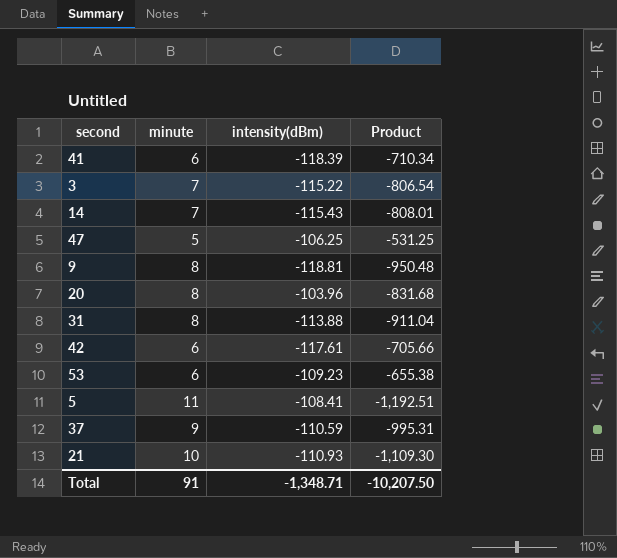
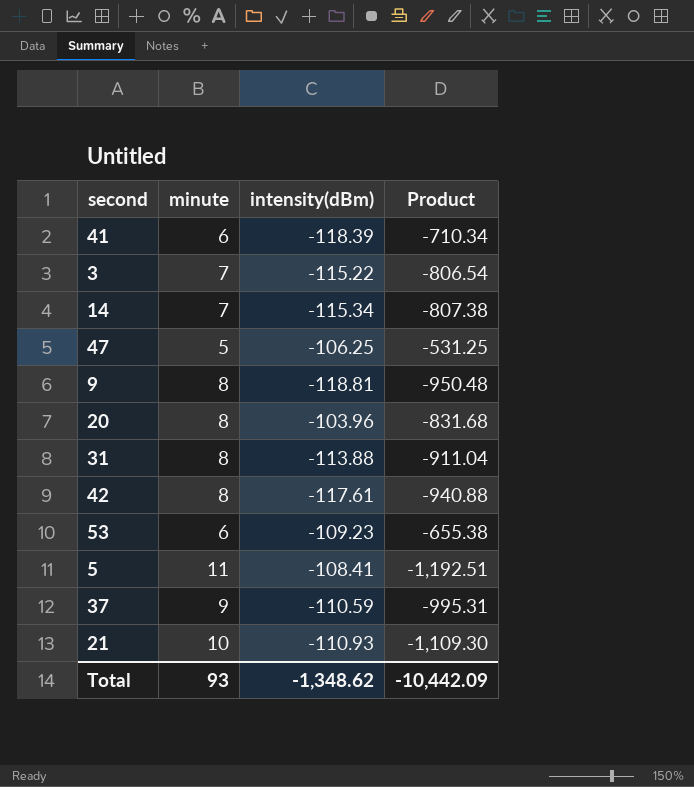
14 | intensity(dBm): -115.43 -> -115.34
14 | Product: -808.01 -> -807.38
42 | minute: 6 -> 8
42 | Product: -705.66 -> -940.88
Total | minute: 91 -> 93
Total | intensity(dBm): -1,348.71 -> -1,348.62
Total | Product: -10,207.50 -> -10,442.09

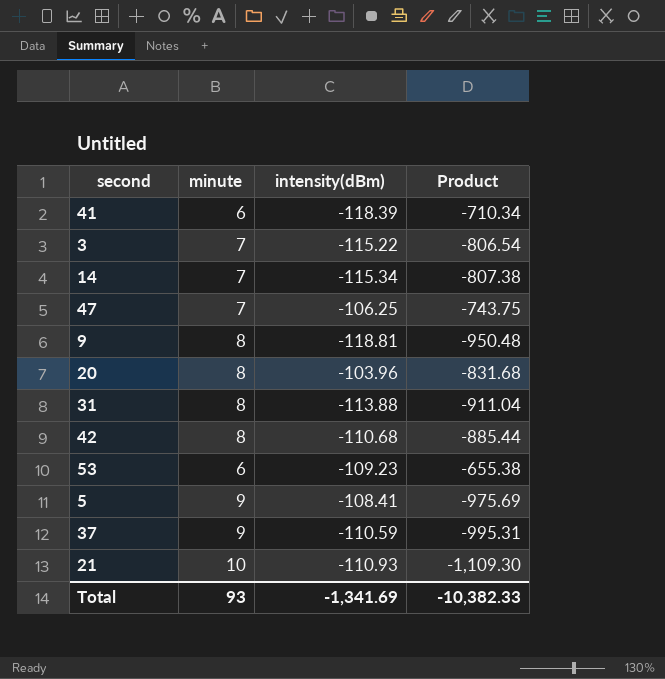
47 | minute: 5 -> 7
47 | Product: -531.25 -> -743.75
42 | intensity(dBm): -117.61 -> -110.68
42 | Product: -940.88 -> -885.44
5 | minute: 11 -> 9
5 | Product: -1,192.51 -> -975.69
Total | intensity(dBm): -1,348.62 -> -1,341.69
Total | Product: -10,442.09 -> -10,382.33

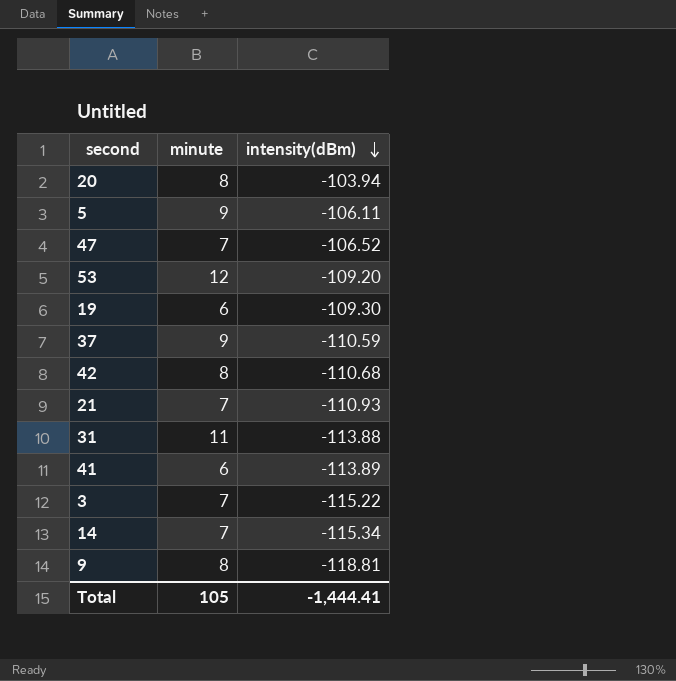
row order: none -> intensity(dBm) descending
column Product | formula: [minute] * [intensity(dBm)] -> none
20 | intensity(dBm): -103.96 -> -103.94
5 | intensity(dBm): -108.41 -> -106.11
47 | intensity(dBm): -106.25 -> -106.52
53 | minute: 6 -> 12
53 | intensity(dBm): -109.23 -> -109.20
row 19: none -> 6 | -109.30
21 | minute: 10 -> 7
31 | minute: 8 -> 11
41 | intensity(dBm): -118.39 -> -113.89
Total | minute: 93 -> 105
Total | intensity(dBm): -1,341.69 -> -1,444.41

